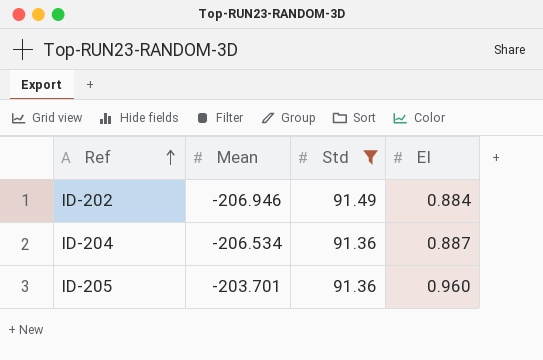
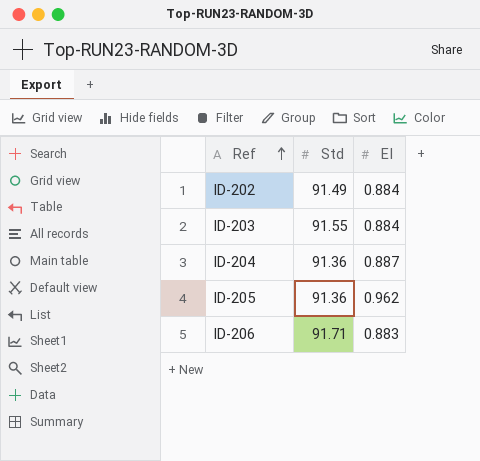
filter: Std <= 91.49 -> none
column Mean | position: 2 -> none
ID-205 | EI: 0.960 -> 0.962

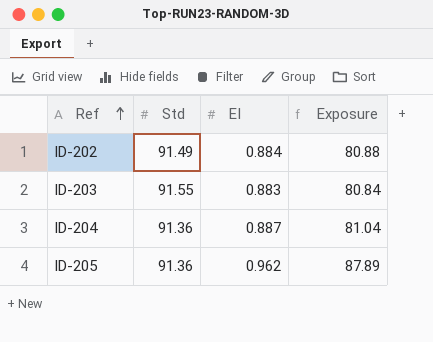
column Exposure | formula: none -> [Std] * [EI]
row ID-206: 91.71 | 0.883 -> none
ID-203 | EI: 0.884 -> 0.883

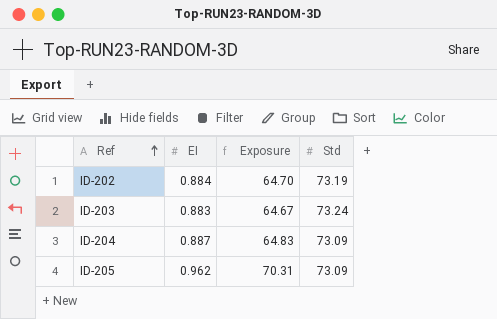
column Std | position: 2 -> 4
ID-202 | Exposure: 80.88 -> 64.70
ID-202 | Std: 91.49 -> 73.19
ID-203 | Exposure: 80.84 -> 64.67
ID-203 | Std: 91.55 -> 73.24
ID-204 | Exposure: 81.04 -> 64.83
ID-204 | Std: 91.36 -> 73.09
ID-205 | Exposure: 87.89 -> 70.31
ID-205 | Std: 91.36 -> 73.09

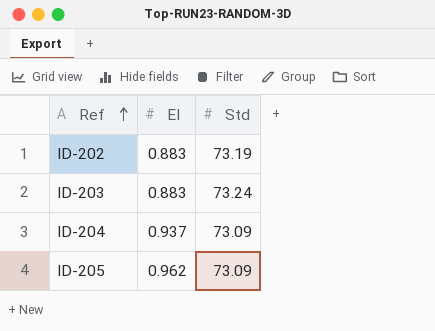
column Exposure | formula: [EI] * [Std] -> none
ID-202 | EI: 0.884 -> 0.883
ID-204 | EI: 0.887 -> 0.937

